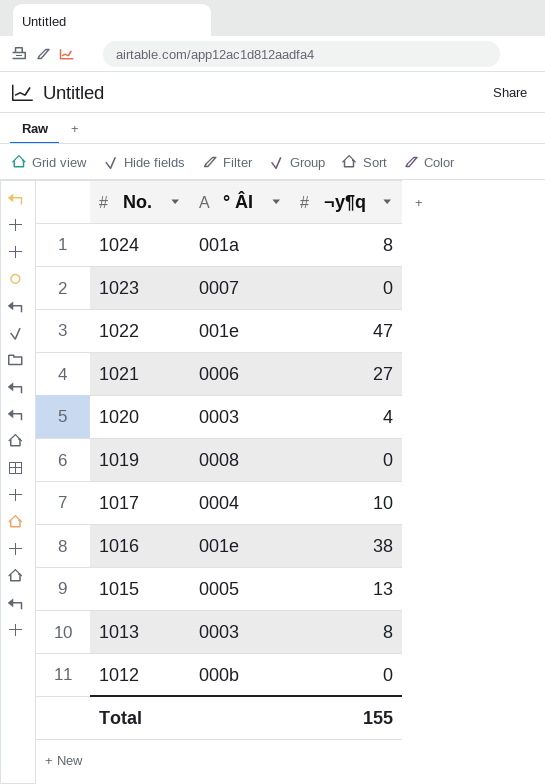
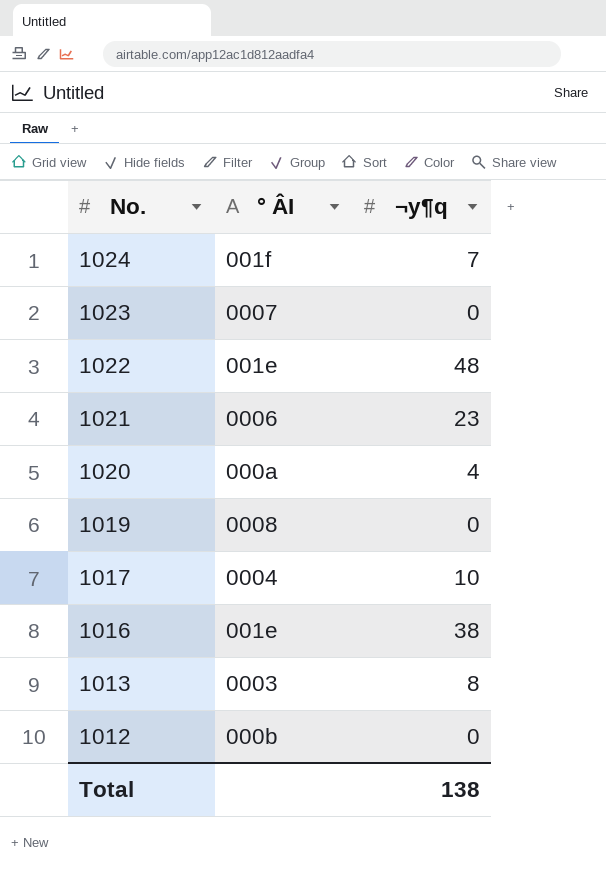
row 1015: 0005 | 13 -> none
1024 | ° ÂI: 001a -> 001f
1024 | ¬y¶q: 8 -> 7
1022 | ¬y¶q: 47 -> 48
1021 | ¬y¶q: 27 -> 23
1020 | ° ÂI: 0003 -> 000a
Total | ¬y¶q: 155 -> 138

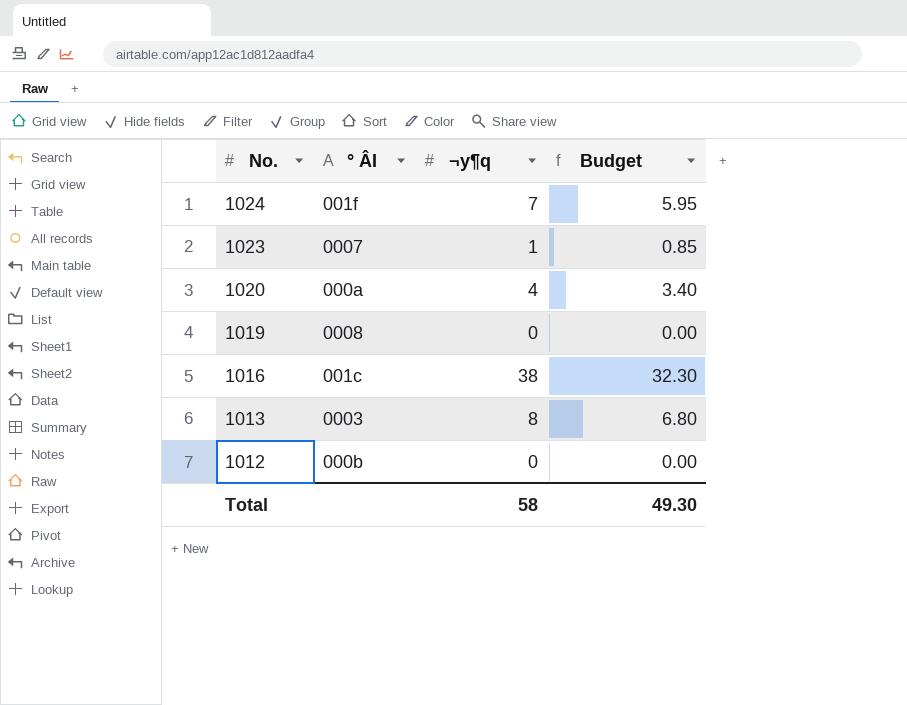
column Budget | formula: none -> [¬y¶q] * 0.85
row 1022: 001e | 48 -> none
row 1021: 0006 | 23 -> none
row 1017: 0004 | 10 -> none
1023 | ¬y¶q: 0 -> 1
1016 | ° ÂI: 001e -> 001c
Total | ¬y¶q: 138 -> 58

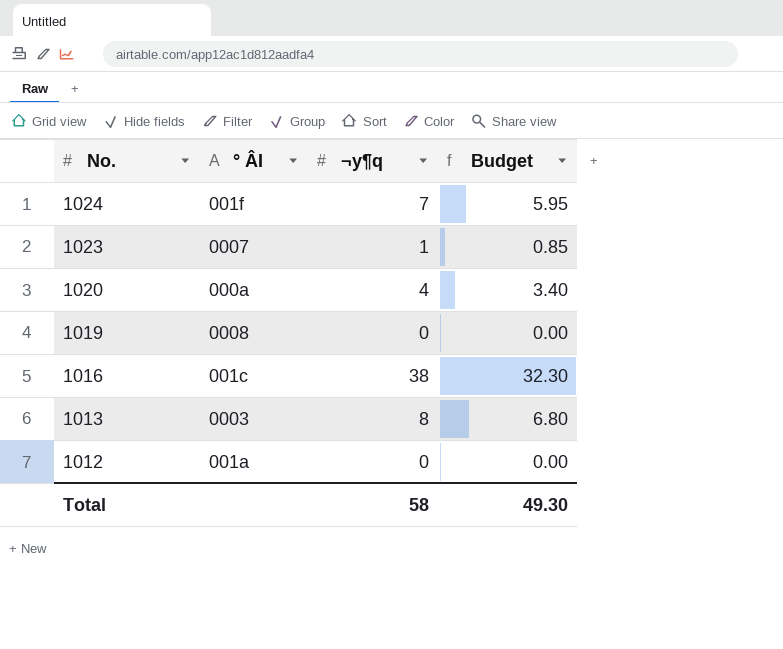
1012 | ° ÂI: 000b -> 001a

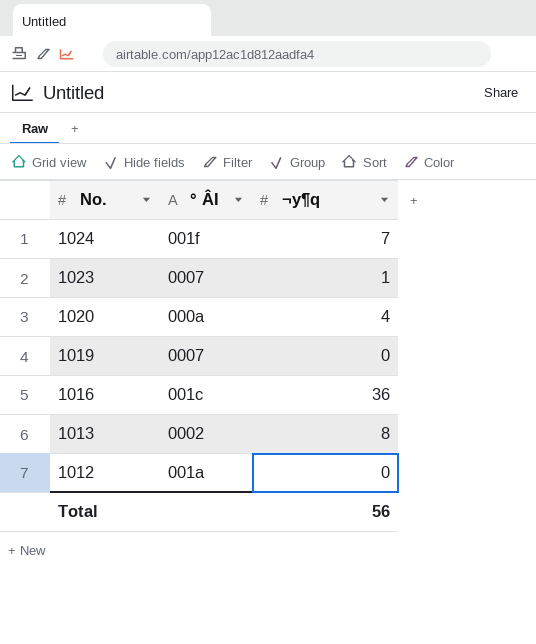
column Budget | formula: [¬y¶q] * 0.85 -> none
1019 | ° ÂI: 0008 -> 0007
1016 | ¬y¶q: 38 -> 36
1013 | ° ÂI: 0003 -> 0002
Total | ¬y¶q: 58 -> 56

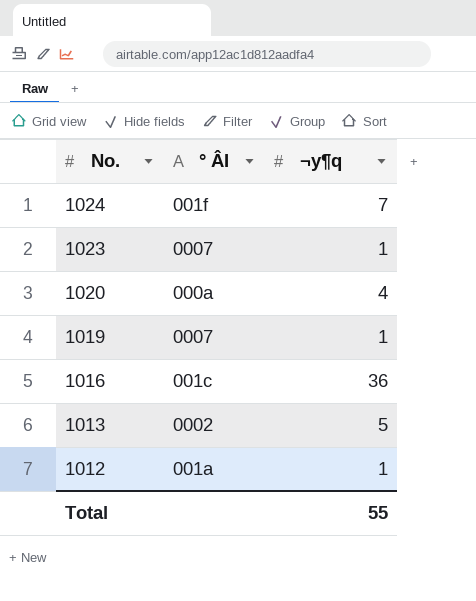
1019 | ¬y¶q: 0 -> 1
1013 | ¬y¶q: 8 -> 5
1012 | ¬y¶q: 0 -> 1
Total | ¬y¶q: 56 -> 55

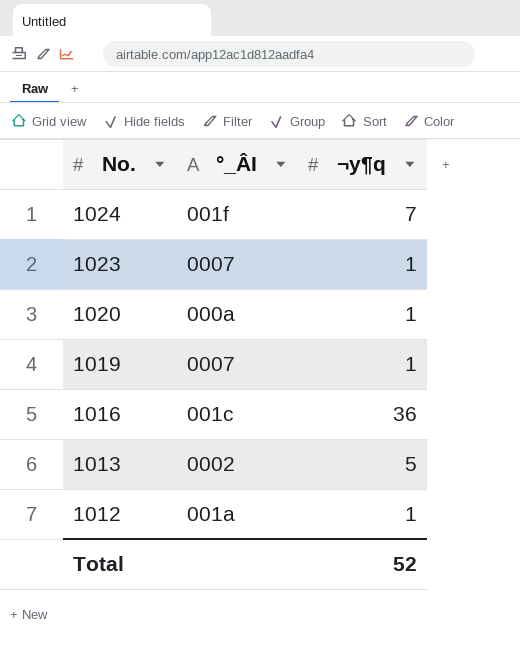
column name: ° ÂI -> °_ÂI
1020 | ¬y¶q: 4 -> 1
Total | ¬y¶q: 55 -> 52

